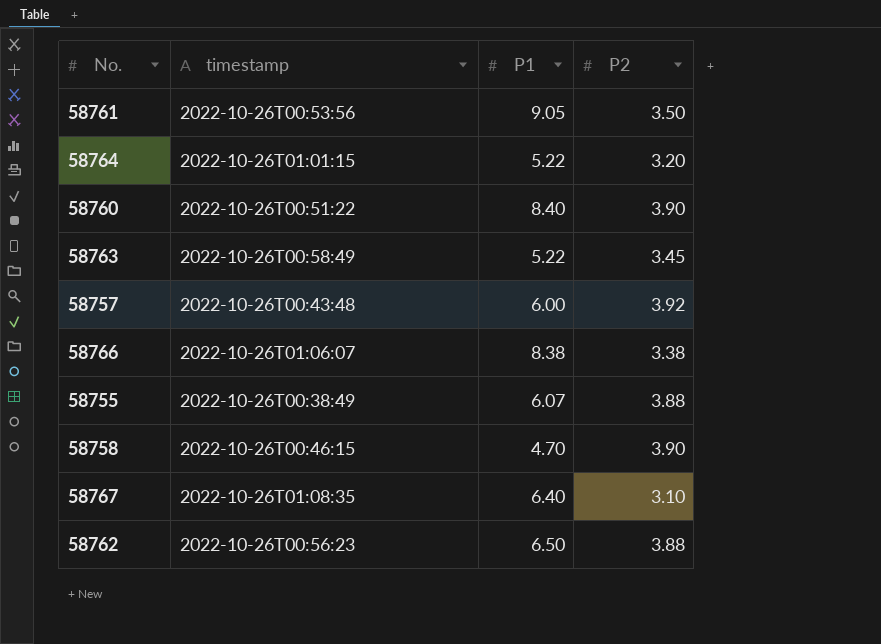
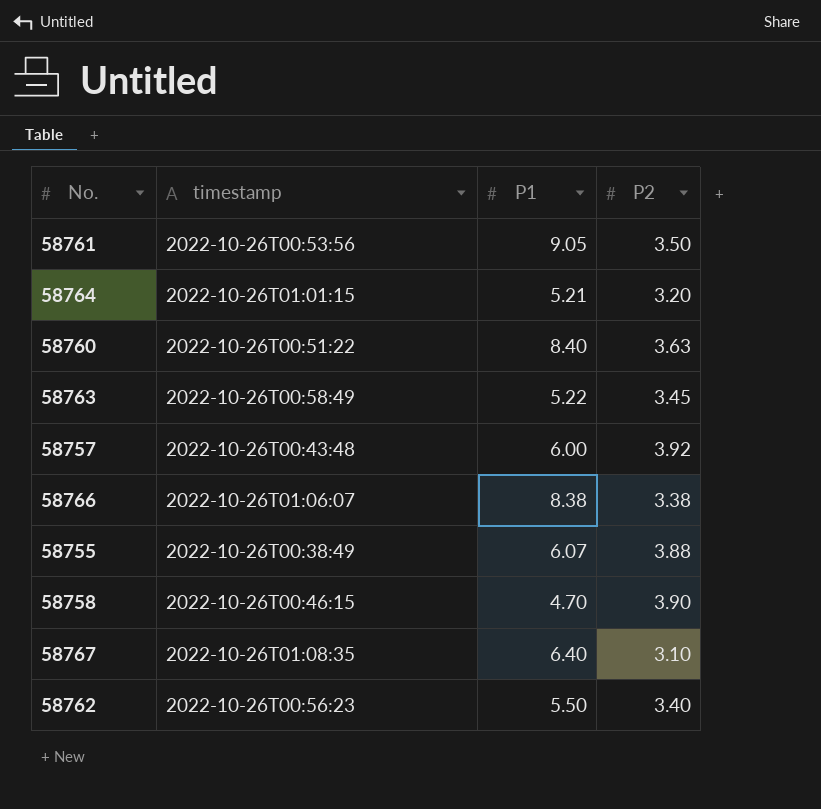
58764 | P1: 5.22 -> 5.21
58760 | P2: 3.90 -> 3.63
58762 | P1: 6.50 -> 5.50
58762 | P2: 3.88 -> 3.40

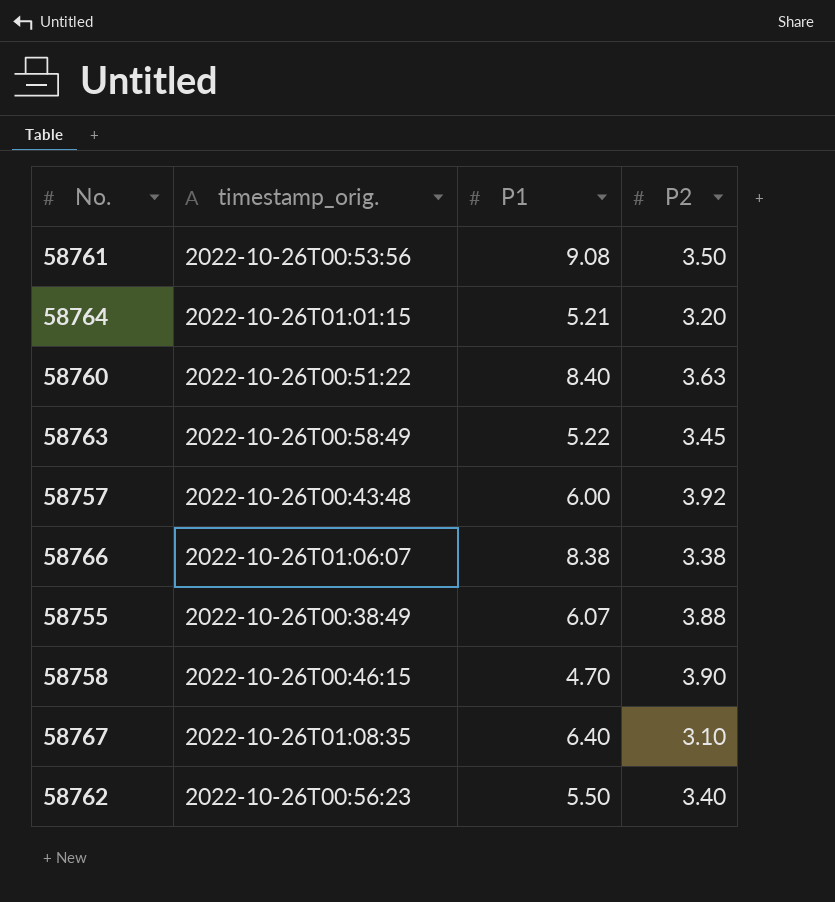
column name: timestamp -> timestamp_orig.
58761 | P1: 9.05 -> 9.08

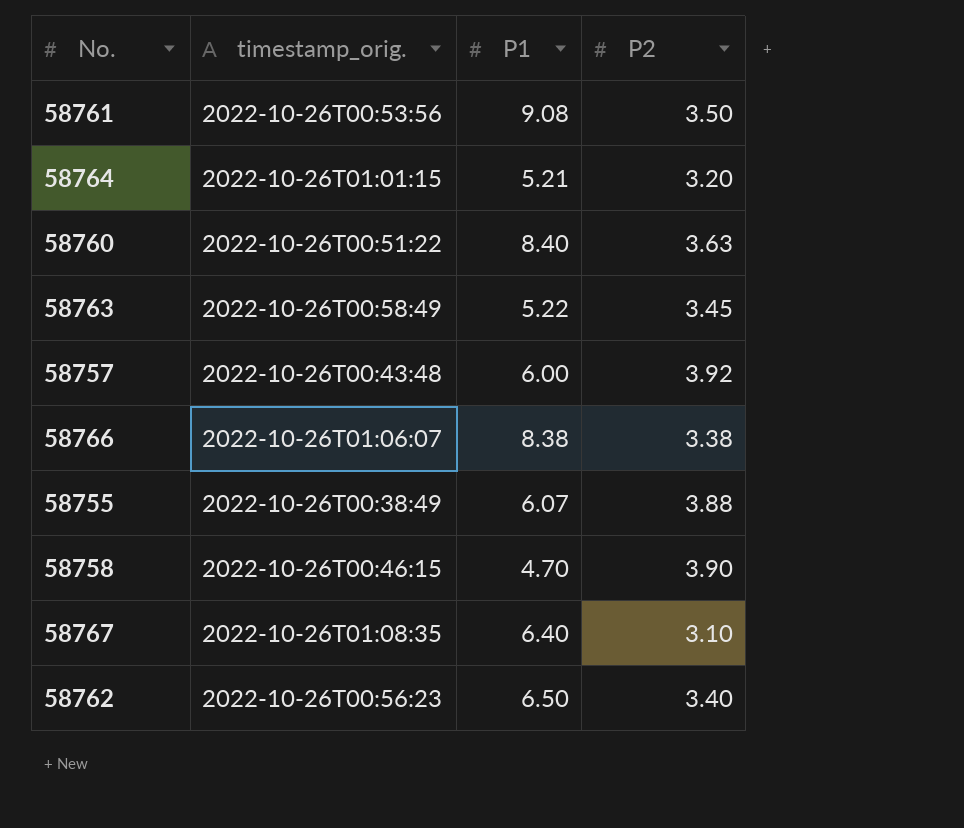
58762 | P1: 5.50 -> 6.50

